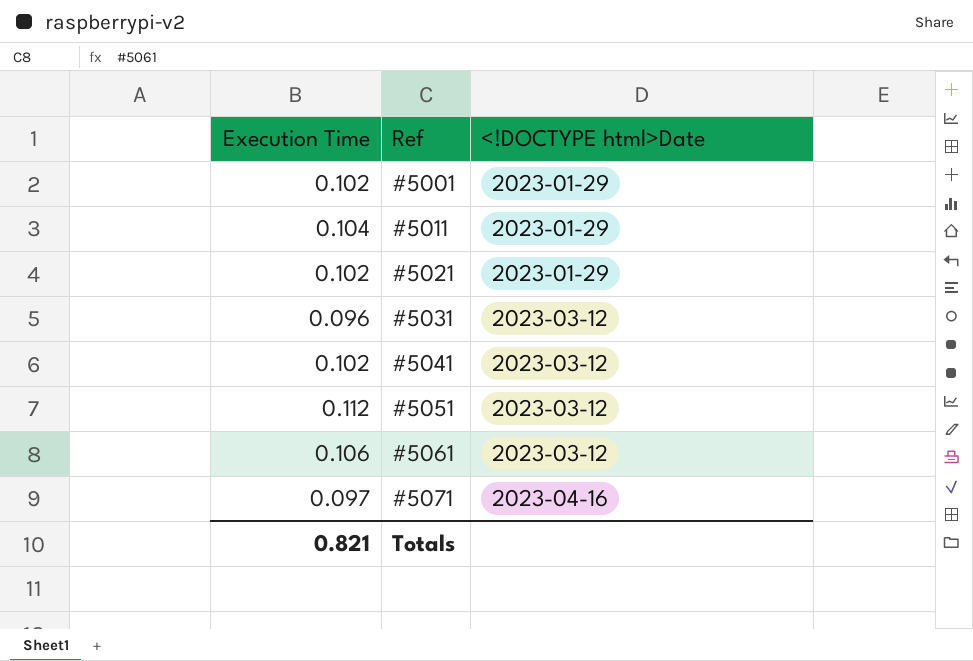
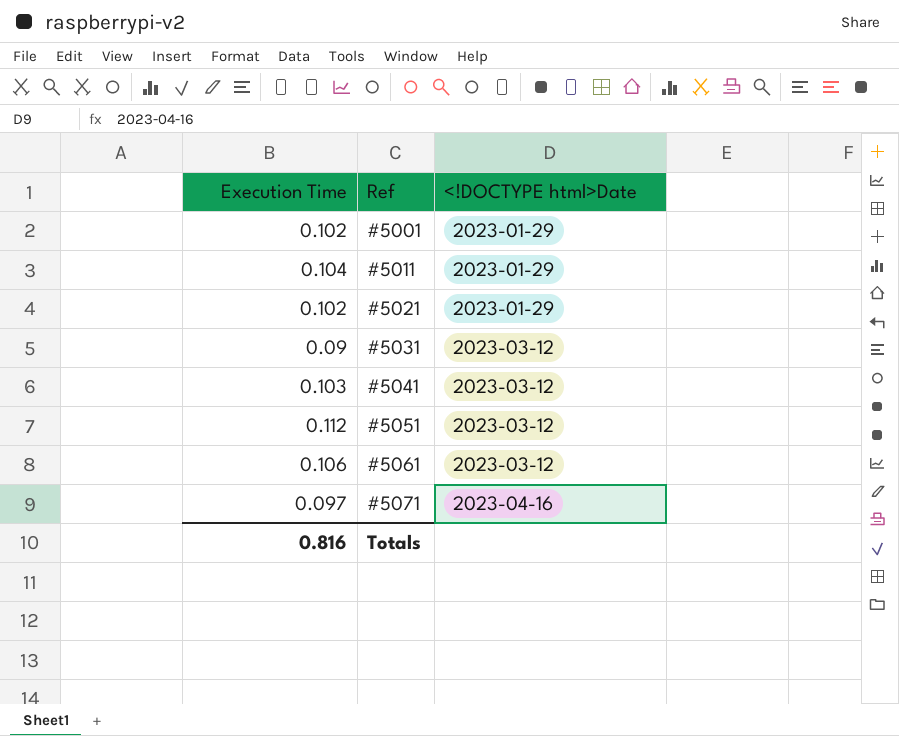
#5031 | Execution Time: 0.096 -> 0.09
#5041 | Execution Time: 0.102 -> 0.103
Totals | Execution Time: 0.821 -> 0.816

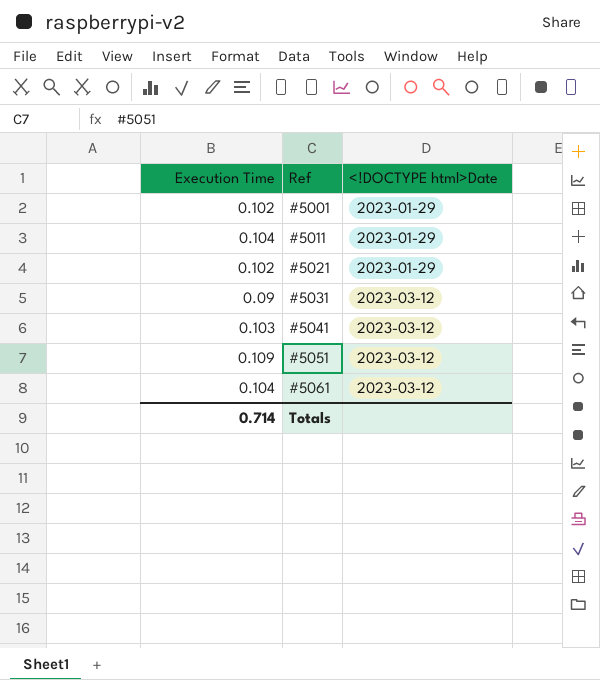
row #5071: 0.097 | 2023-04-16 -> none
#5051 | Execution Time: 0.112 -> 0.109
#5061 | Execution Time: 0.106 -> 0.104
Totals | Execution Time: 0.816 -> 0.714

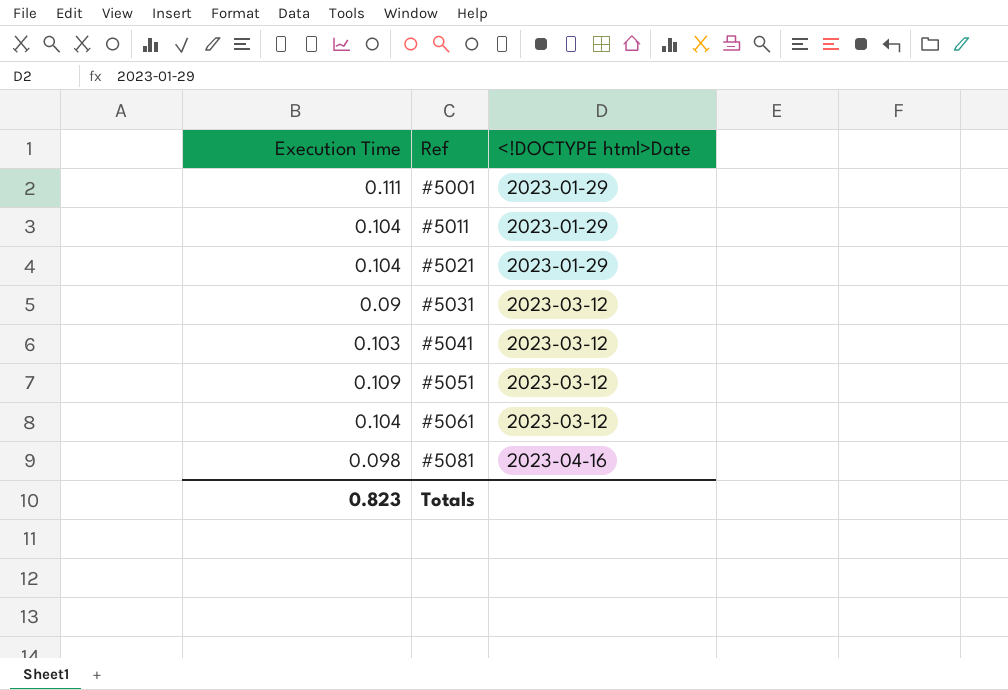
#5001 | Execution Time: 0.102 -> 0.111
#5021 | Execution Time: 0.102 -> 0.104
row #5081: none -> 0.098 | 2023-04-16
Totals | Execution Time: 0.714 -> 0.823

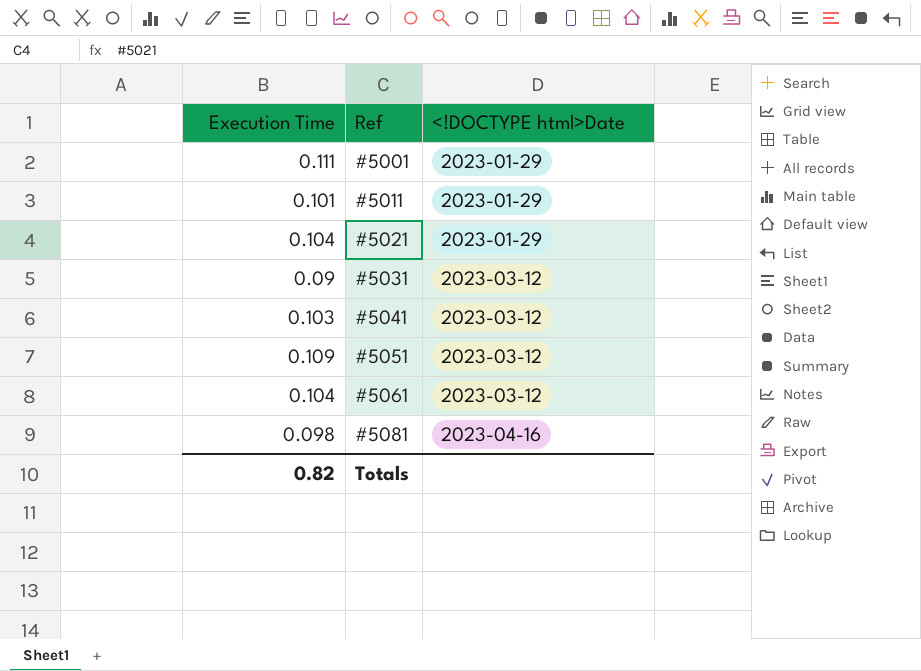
#5011 | Execution Time: 0.104 -> 0.101
Totals | Execution Time: 0.823 -> 0.82

